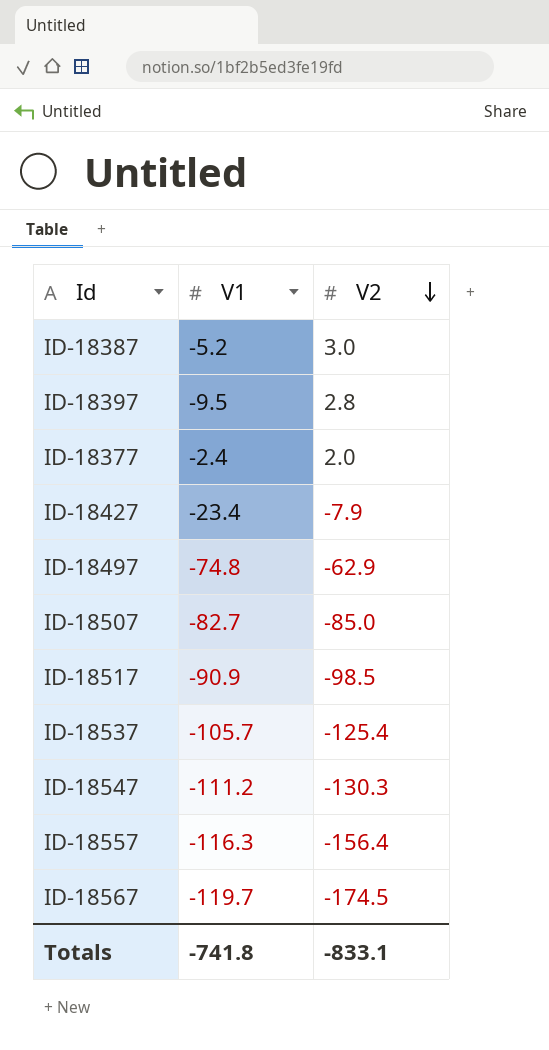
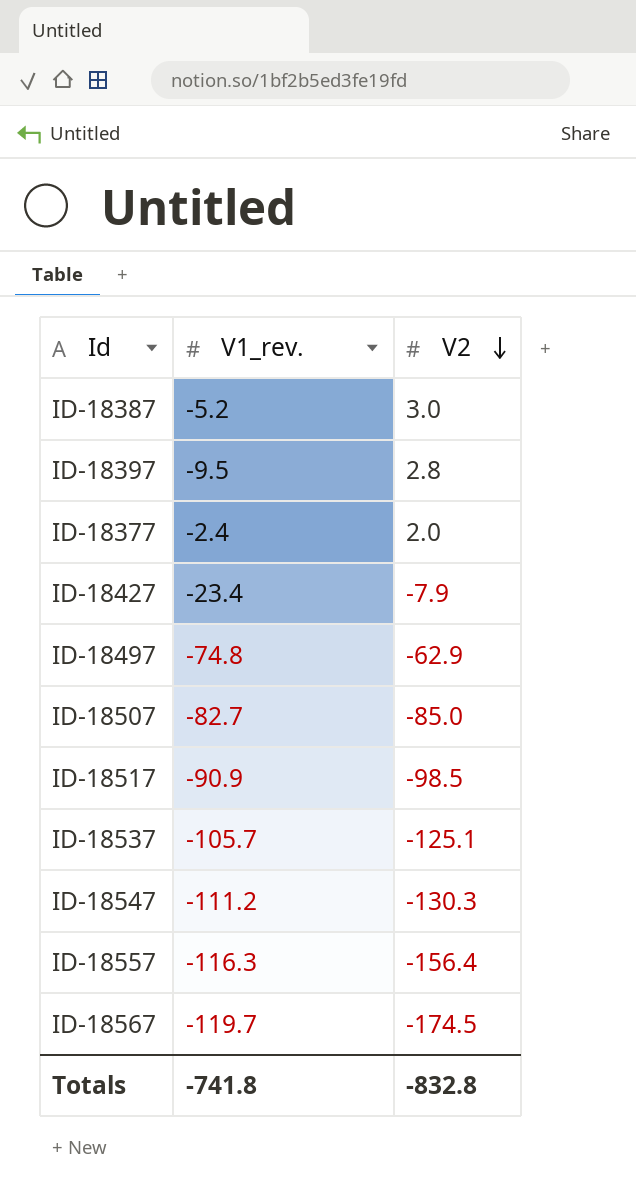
column name: V1 -> V1_rev.
ID-18537 | V2: -125.4 -> -125.1
Totals | V2: -833.1 -> -832.8

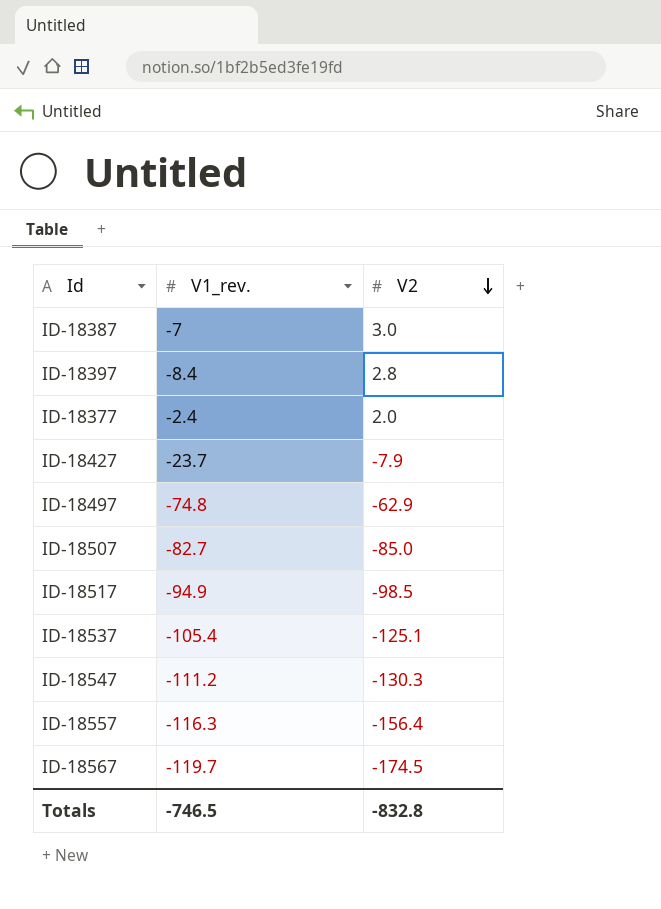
ID-18387 | V1_rev.: -5.2 -> -7
ID-18397 | V1_rev.: -9.5 -> -8.4
ID-18427 | V1_rev.: -23.4 -> -23.7
ID-18517 | V1_rev.: -90.9 -> -94.9
ID-18537 | V1_rev.: -105.7 -> -105.4
Totals | V1_rev.: -741.8 -> -746.5

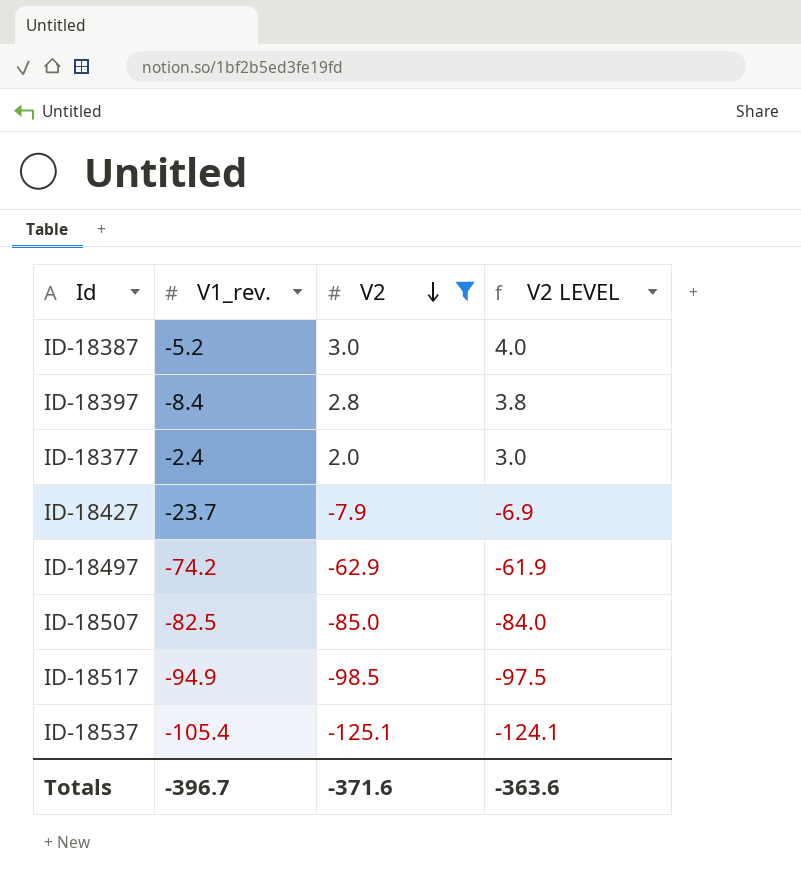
filter: none -> V2 >= -125.1
column V2 LEVEL | formula: none -> [V2] + 1
ID-18387 | V1_rev.: -7 -> -5.2
ID-18497 | V1_rev.: -74.8 -> -74.2
ID-18507 | V1_rev.: -82.7 -> -82.5
Totals | V1_rev.: -746.5 -> -396.7
Totals | V2: -832.8 -> -371.6

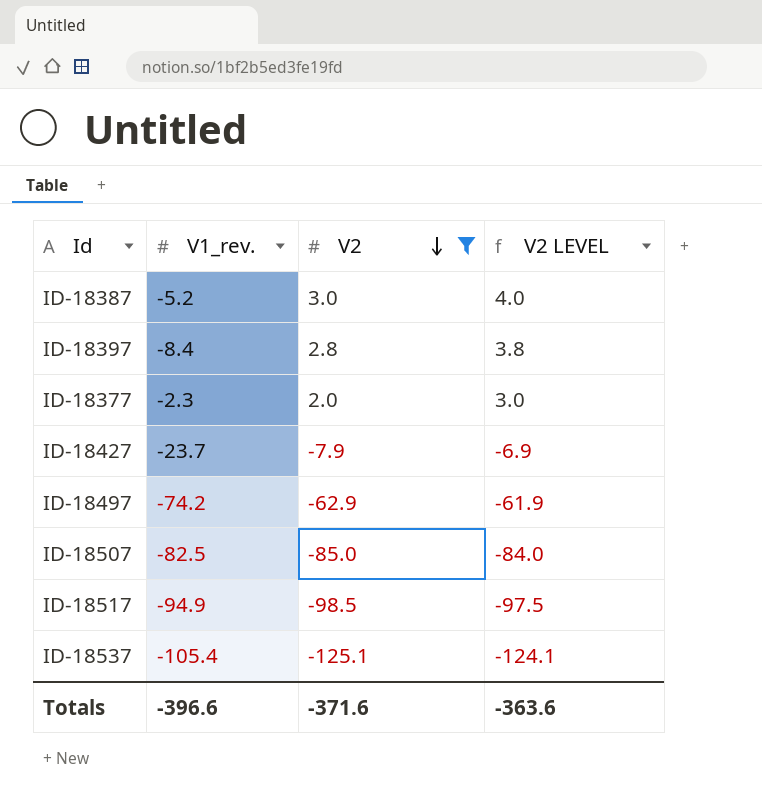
ID-18377 | V1_rev.: -2.4 -> -2.3
Totals | V1_rev.: -396.7 -> -396.6

